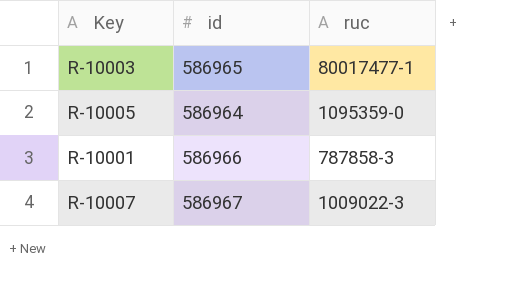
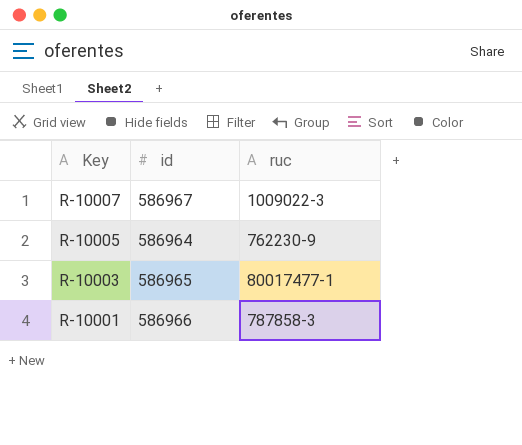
row order: none -> Key descending
R-10005 | ruc: 1095359-0 -> 762230-9

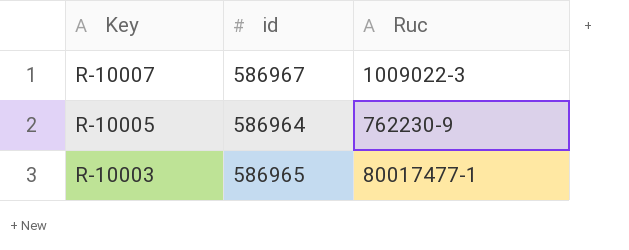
column name: ruc -> Ruc
row R-10001: 586966 | 787858-3 -> none

